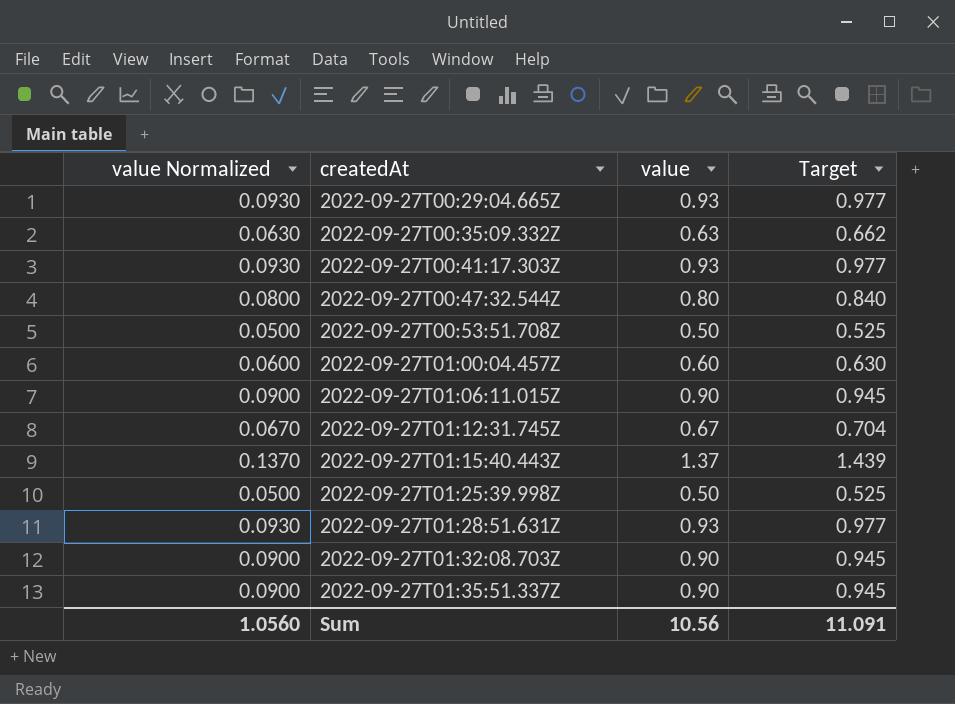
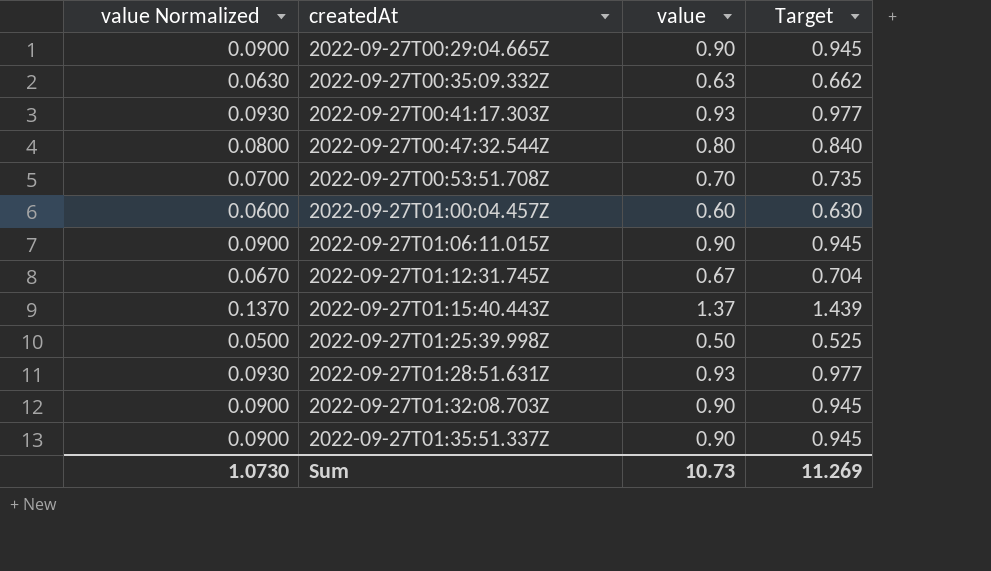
2022-09-27T00:29:04.665Z | value Normalized: 0.0930 -> 0.0900
2022-09-27T00:29:04.665Z | value: 0.93 -> 0.90
2022-09-27T00:29:04.665Z | Target: 0.977 -> 0.945
2022-09-27T00:53:51.708Z | value Normalized: 0.0500 -> 0.0700
2022-09-27T00:53:51.708Z | value: 0.50 -> 0.70
2022-09-27T00:53:51.708Z | Target: 0.525 -> 0.735
Sum | value Normalized: 1.0560 -> 1.0730
Sum | value: 10.56 -> 10.73
Sum | Target: 11.091 -> 11.269

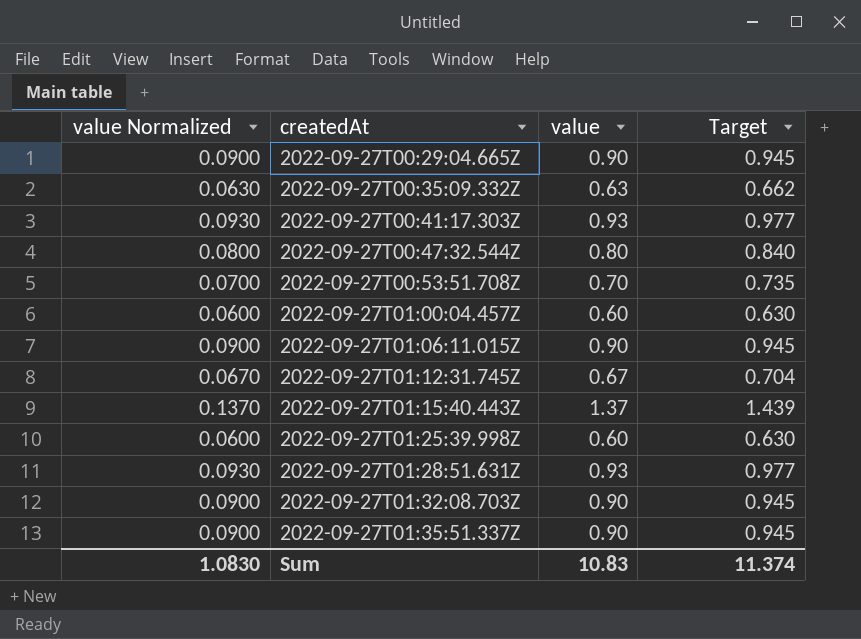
2022-09-27T01:25:39.998Z | value Normalized: 0.0500 -> 0.0600
2022-09-27T01:25:39.998Z | value: 0.50 -> 0.60
2022-09-27T01:25:39.998Z | Target: 0.525 -> 0.630
Sum | value Normalized: 1.0730 -> 1.0830
Sum | value: 10.73 -> 10.83
Sum | Target: 11.269 -> 11.374

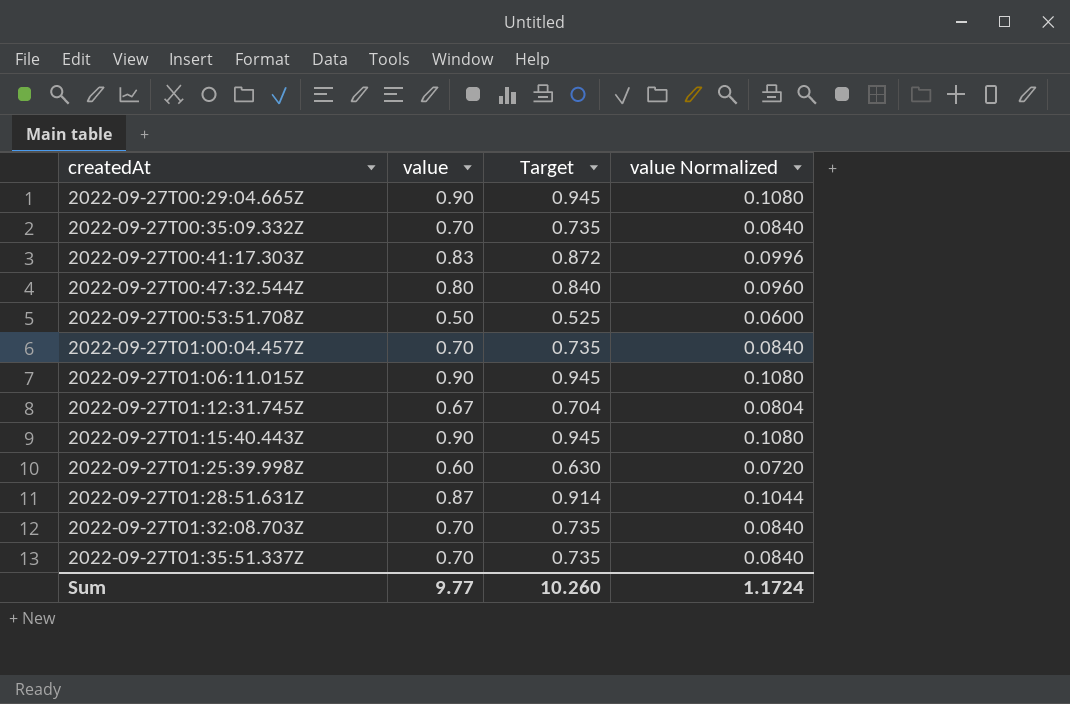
column value Normalized | formula: [value] * 0.1 -> [value] * 0.12
column value Normalized | position: 1 -> 4
2022-09-27T00:35:09.332Z | value: 0.63 -> 0.70
2022-09-27T00:35:09.332Z | Target: 0.662 -> 0.735
2022-09-27T00:41:17.303Z | value: 0.93 -> 0.83
2022-09-27T00:41:17.303Z | Target: 0.977 -> 0.872
2022-09-27T00:53:51.708Z | value: 0.70 -> 0.50
2022-09-27T00:53:51.708Z | Target: 0.735 -> 0.525
2022-09-27T01:00:04.457Z | value: 0.60 -> 0.70
2022-09-27T01:00:04.457Z | Target: 0.630 -> 0.735
2022-09-27T01:15:40.443Z | value: 1.37 -> 0.90
2022-09-27T01:15:40.443Z | Target: 1.439 -> 0.945
2022-09-27T01:28:51.631Z | value: 0.93 -> 0.87
2022-09-27T01:28:51.631Z | Target: 0.977 -> 0.914
2022-09-27T01:32:08.703Z | value: 0.90 -> 0.70
2022-09-27T01:32:08.703Z | Target: 0.945 -> 0.735
2022-09-27T01:35:51.337Z | value: 0.90 -> 0.70
2022-09-27T01:35:51.337Z | Target: 0.945 -> 0.735
Sum | value: 10.83 -> 9.77
Sum | Target: 11.374 -> 10.260
Sum | value Normalized: 1.0830 -> 1.1724

